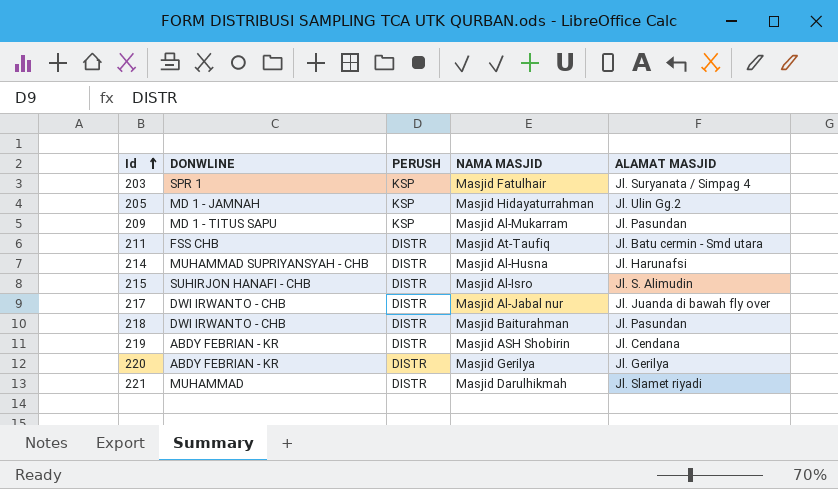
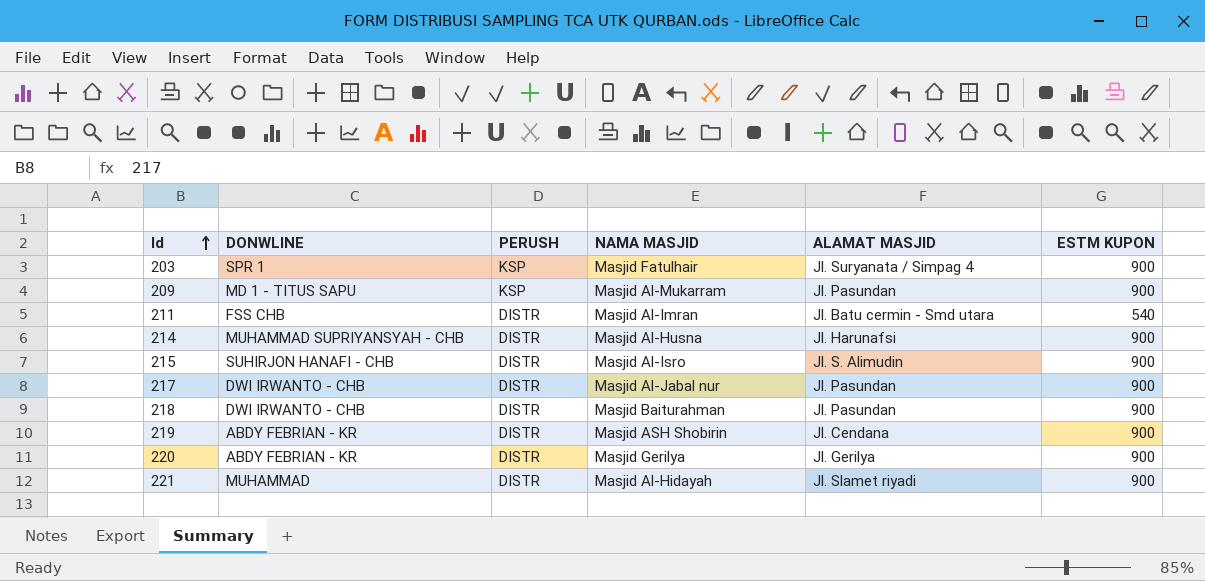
column ESTM KUPON | position: none -> 6
row 205: MD 1 - JAMNAH | KSP | Masjid Hidayaturrahman | Jl. Ulin Gg.2 -> none
211 | NAMA MASJID: Masjid At-Taufiq -> Masjid Al-Imran
217 | ALAMAT MASJID: Jl. Juanda di bawah fly over -> Jl. Pasundan
221 | NAMA MASJID: Masjid Darulhikmah -> Masjid Al-Hidayah

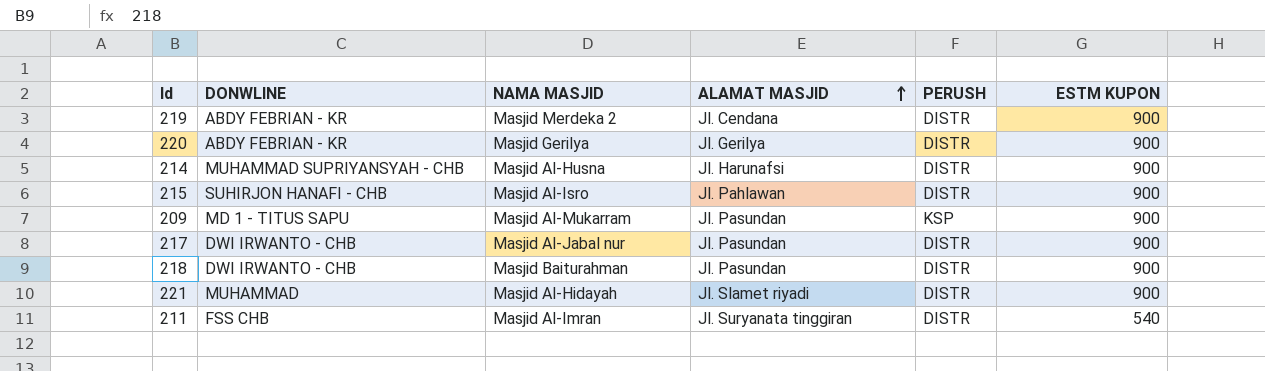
row order: Id ascending -> ALAMAT MASJID ascending
column PERUSH | position: 3 -> 5
row 203: SPR 1 | KSP | Masjid Fatulhair | Jl. Suryanata / Simpag 4 | 900 -> none
219 | NAMA MASJID: Masjid ASH Shobirin -> Masjid Merdeka 2
215 | ALAMAT MASJID: Jl. S. Alimudin -> Jl. Pahlawan
211 | ALAMAT MASJID: Jl. Batu cermin - Smd utara -> Jl. Suryanata tinggiran

